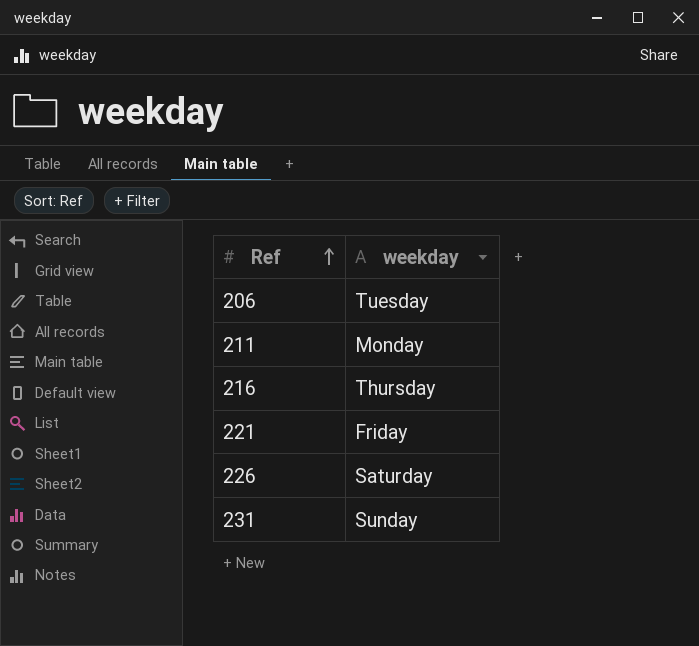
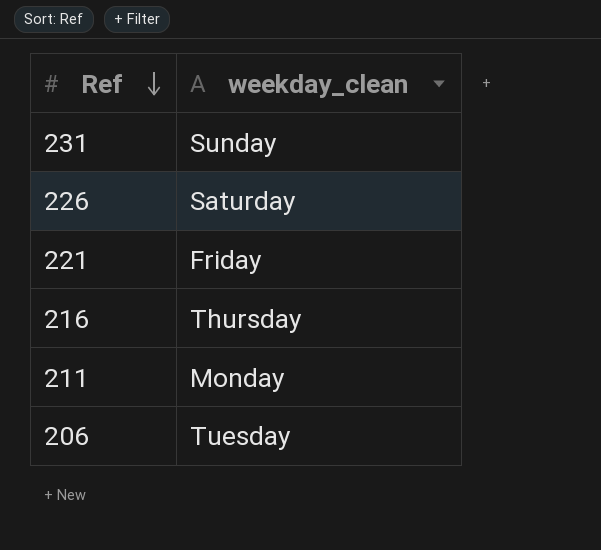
row order: Ref ascending -> Ref descending
column name: weekday -> weekday_clean

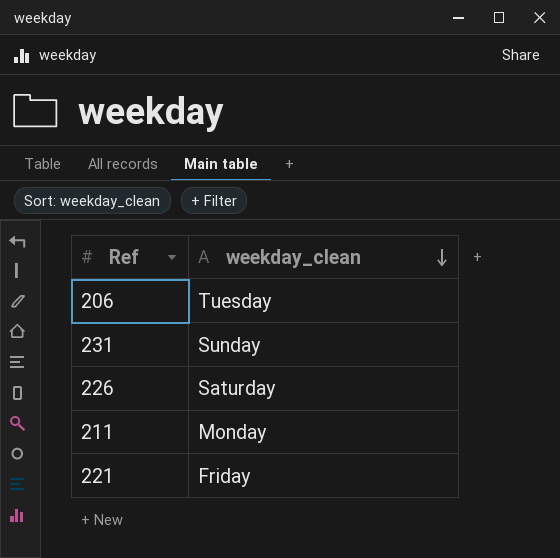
row order: Ref descending -> weekday_clean descending
row 216: Thursday -> none

